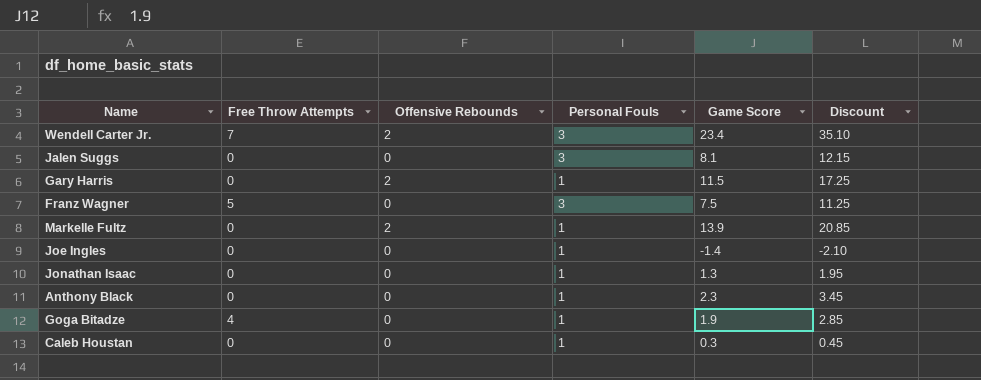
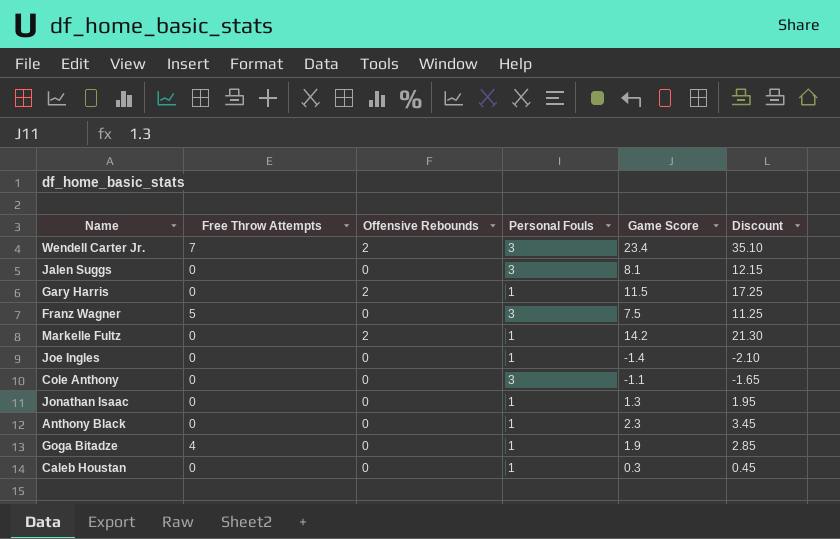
Markelle Fultz | Game Score: 13.9 -> 14.2
Markelle Fultz | Discount: 20.85 -> 21.30
row Cole Anthony: none -> 0 | 0 | 3 | -1.1 | -1.65

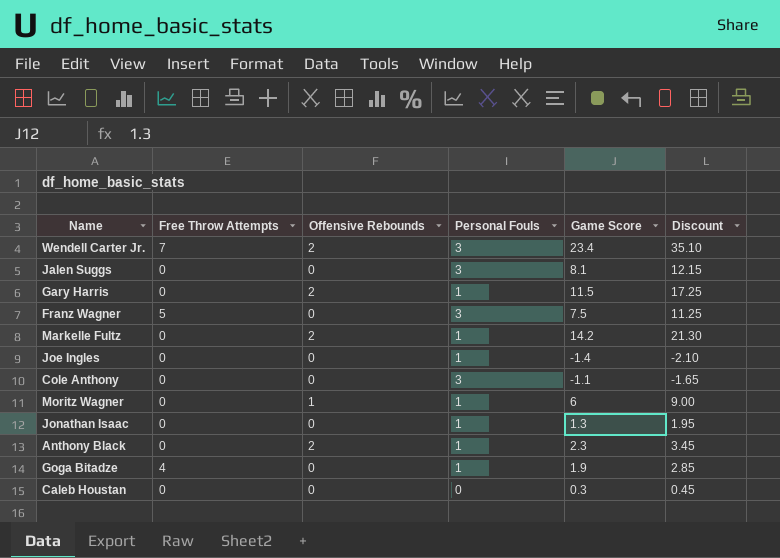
row Moritz Wagner: none -> 0 | 1 | 1 | 6 | 9.00
Anthony Black | Offensive Rebounds: 0 -> 2
Caleb Houstan | Personal Fouls: 1 -> 0

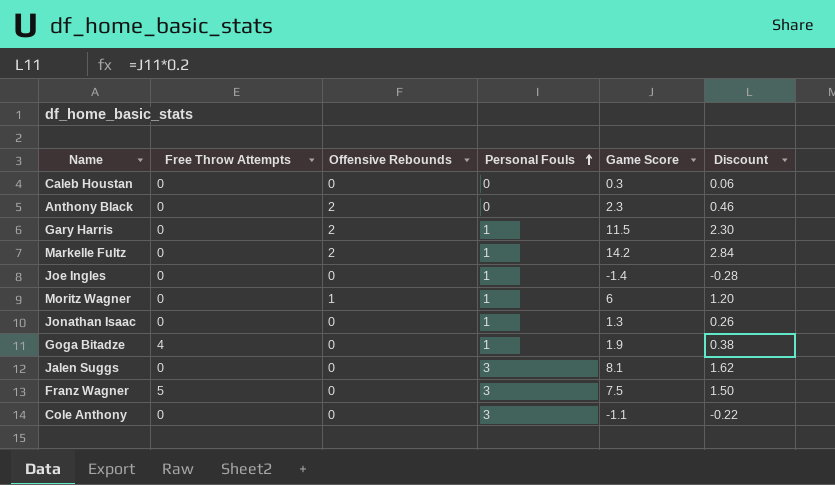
row order: none -> Personal Fouls ascending
column Discount | formula: [Game Score] * 1.5 -> [Game Score] * 0.2
row Wendell Carter Jr.: 7 | 2 | 3 | 23.4 | 35.10 -> none
Anthony Black | Personal Fouls: 1 -> 0

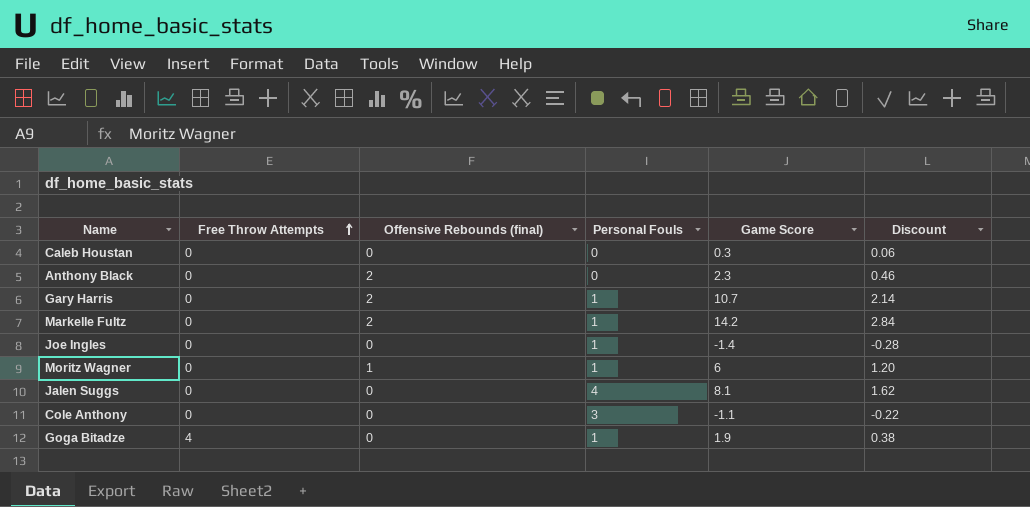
row order: Personal Fouls ascending -> Free Throw Attempts ascending
column name: Offensive Rebounds -> Offensive Rebounds (final)
row Jonathan Isaac: 0 | 0 | 1 | 1.3 | 0.26 -> none
row Franz Wagner: 5 | 0 | 3 | 7.5 | 1.50 -> none
Gary Harris | Game Score: 11.5 -> 10.7
Gary Harris | Discount: 2.30 -> 2.14
Jalen Suggs | Personal Fouls: 3 -> 4

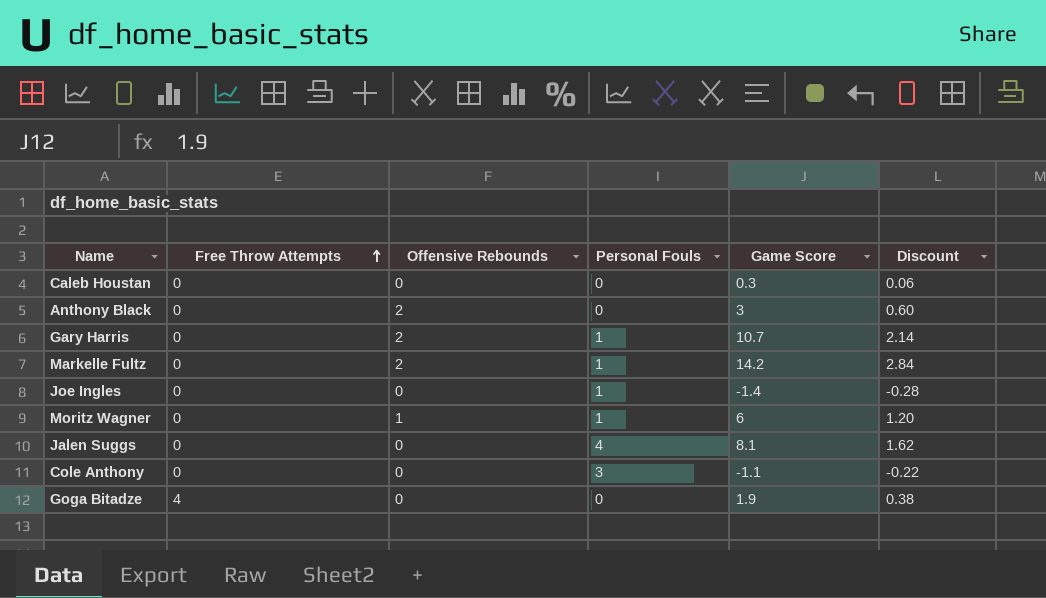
column name: Offensive Rebounds (final) -> Offensive Rebounds
Anthony Black | Game Score: 2.3 -> 3
Anthony Black | Discount: 0.46 -> 0.60
Goga Bitadze | Personal Fouls: 1 -> 0

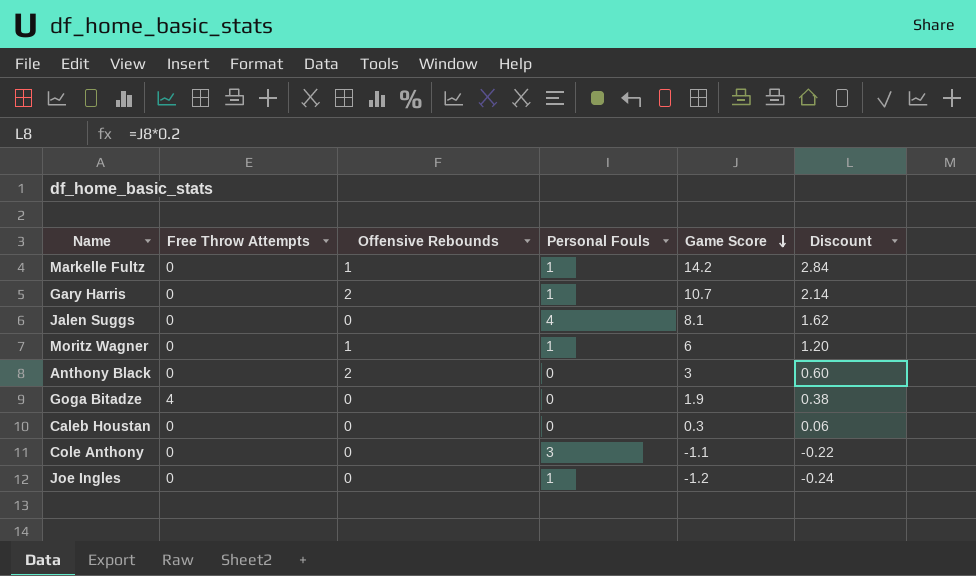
row order: Free Throw Attempts ascending -> Game Score descending
Markelle Fultz | Offensive Rebounds: 2 -> 1
Joe Ingles | Game Score: -1.4 -> -1.2
Joe Ingles | Discount: -0.28 -> -0.24

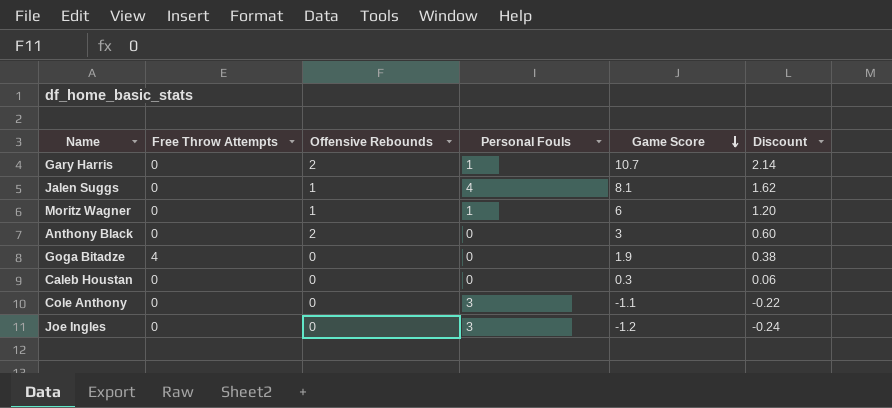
row Markelle Fultz: 0 | 1 | 1 | 14.2 | 2.84 -> none
Jalen Suggs | Offensive Rebounds: 0 -> 1
Joe Ingles | Personal Fouls: 1 -> 3

